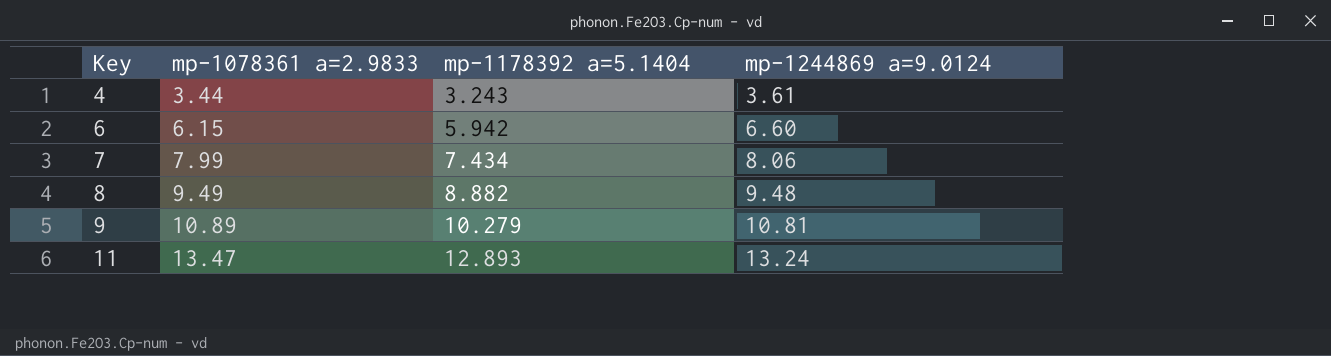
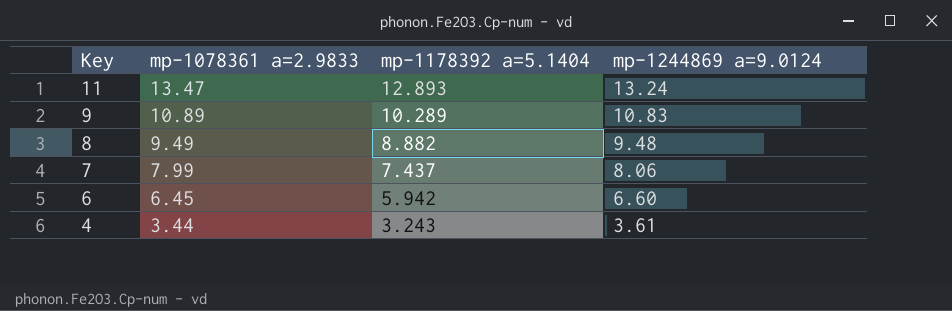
row order: Key ascending -> Key descending
9 | mp-1178392 a=5.1404: 10.279 -> 10.289
9 | mp-1244869 a=9.0124: 10.81 -> 10.83
7 | mp-1178392 a=5.1404: 7.434 -> 7.437
6 | mp-1078361 a=2.9833: 6.15 -> 6.45

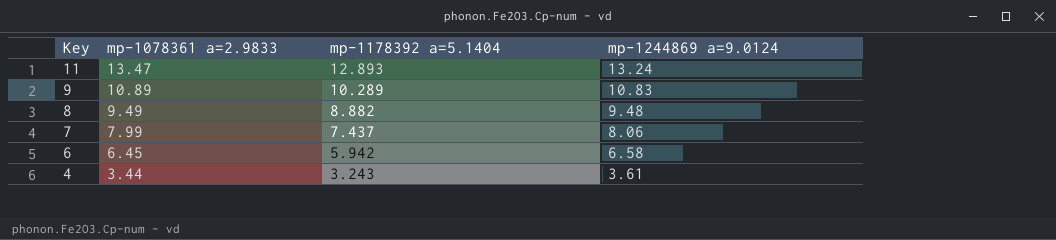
6 | mp-1244869 a=9.0124: 6.60 -> 6.58

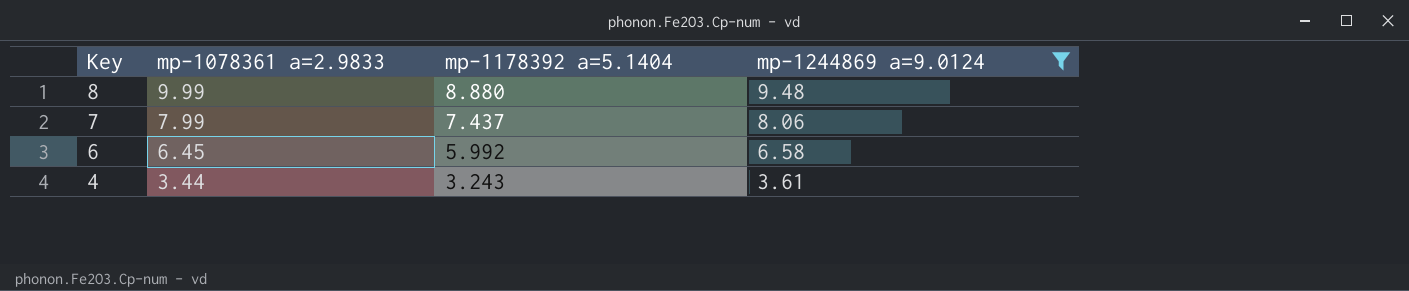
filter: none -> mp-1244869 a=9.0124 <= 9.48
8 | mp-1078361 a=2.9833: 9.49 -> 9.99
8 | mp-1178392 a=5.1404: 8.882 -> 8.880
6 | mp-1178392 a=5.1404: 5.942 -> 5.992

